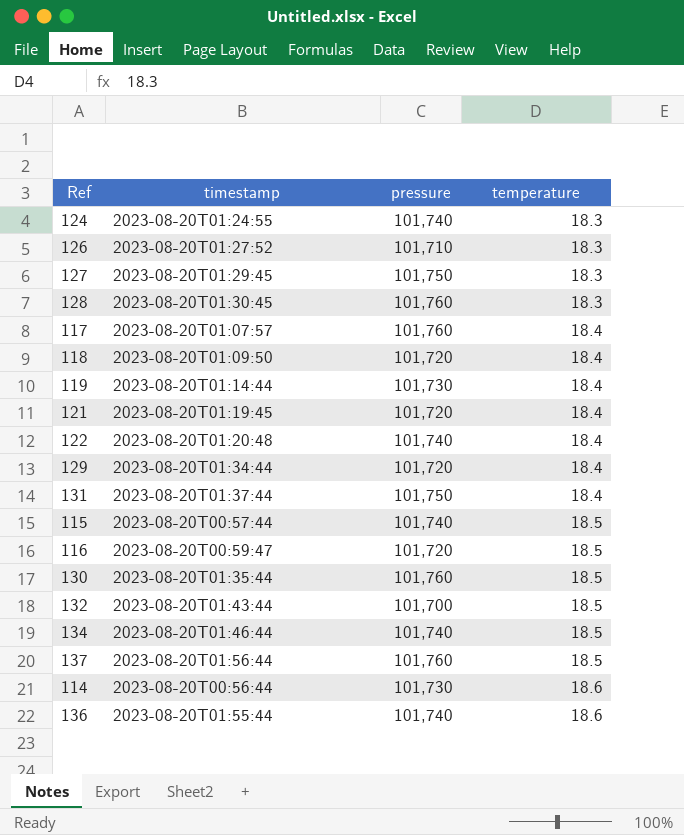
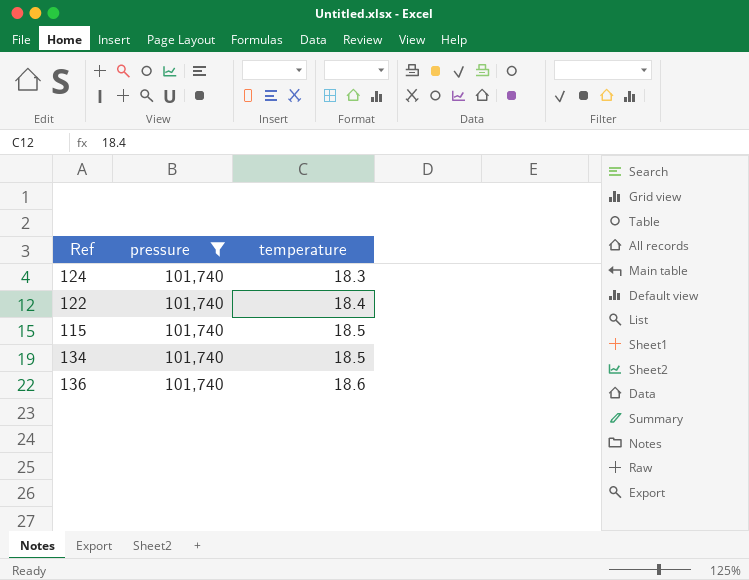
filter: none -> pressure = 101,740
column timestamp | position: 2 -> none

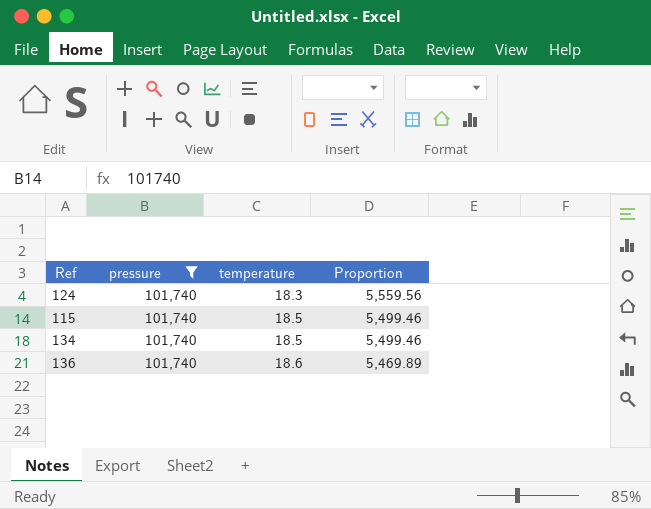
column Proportion | formula: none -> [pressure] / [temperature]
row 122: 101,740 | 18.4 -> none

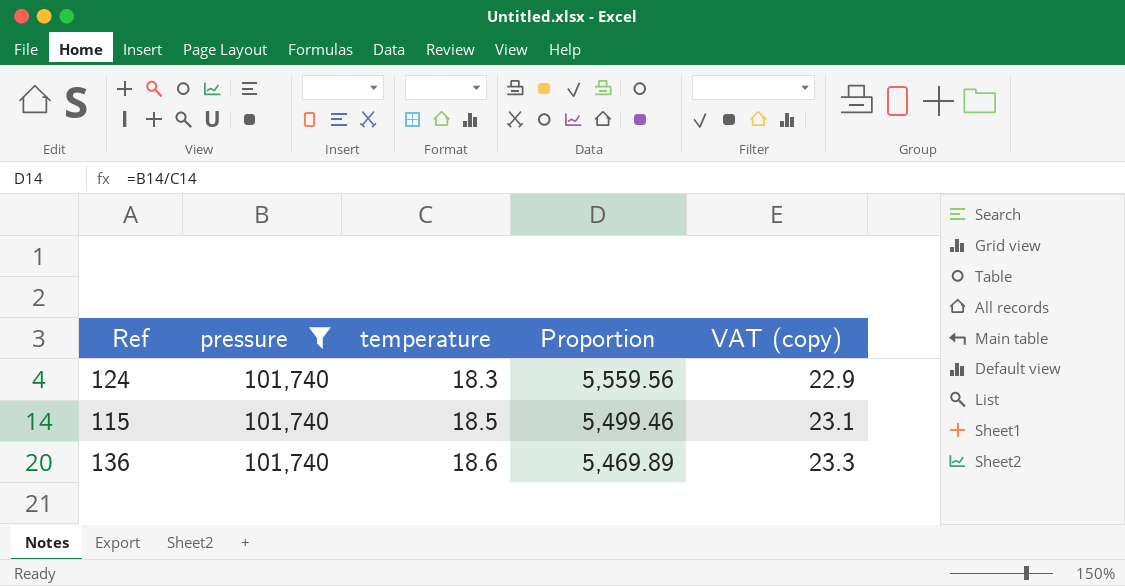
column VAT (copy) | formula: none -> [temperature] * 1.25
row 134: 101,740 | 18.5 | 5,499.46 -> none

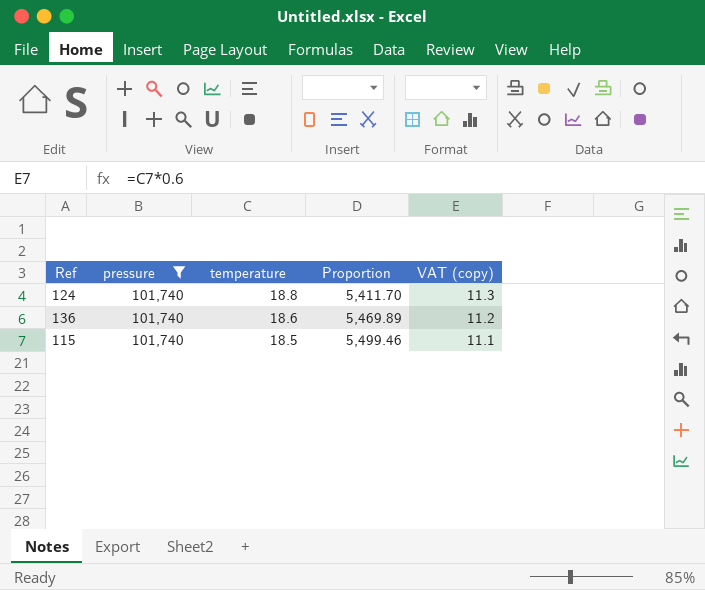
row order: temperature ascending -> temperature descending
column VAT (copy) | formula: [temperature] * 1.25 -> [temperature] * 0.6
124 | temperature: 18.3 -> 18.8
124 | Proportion: 5,559.56 -> 5,411.70

